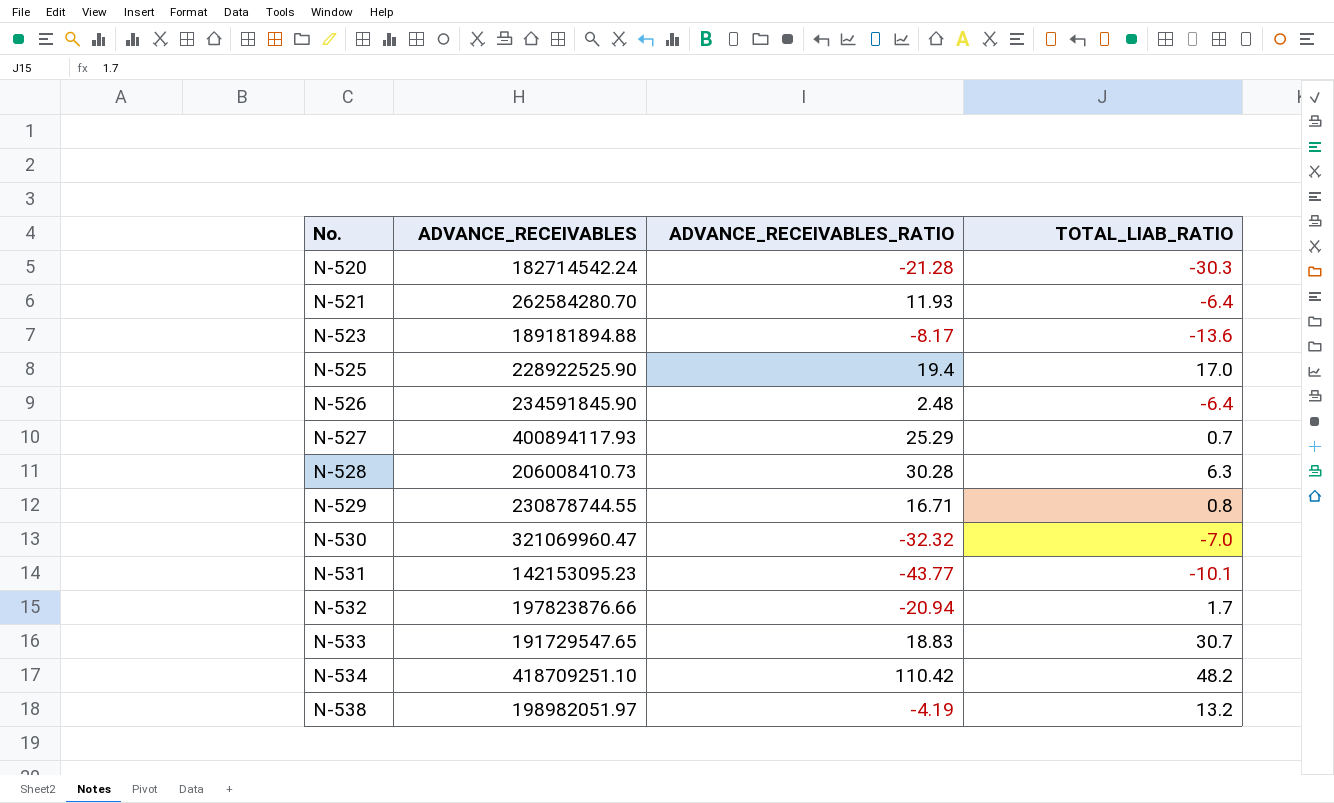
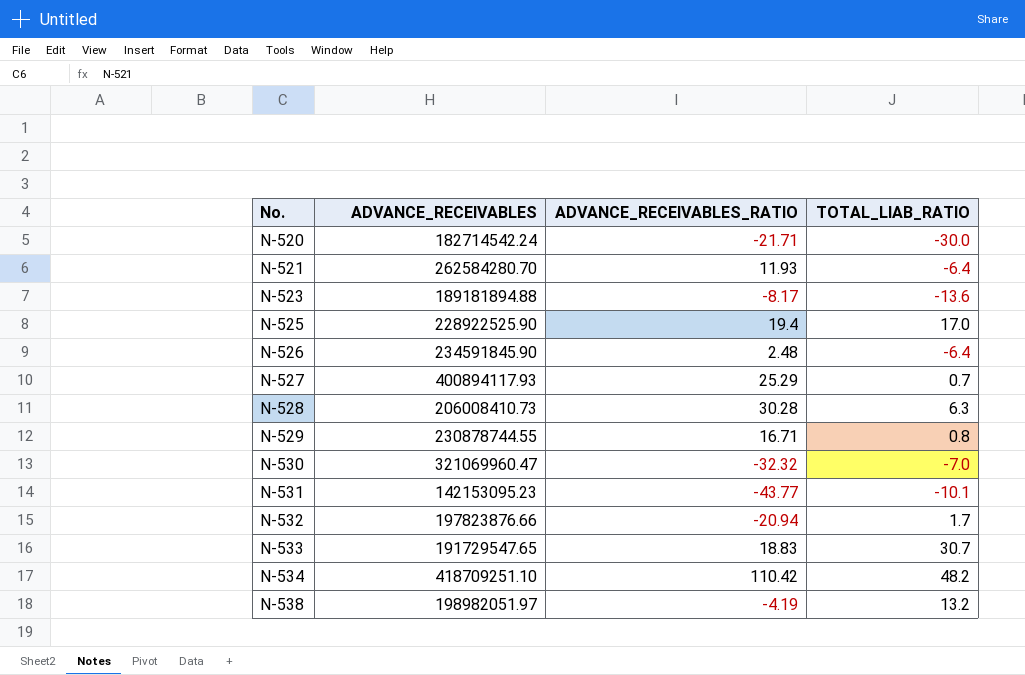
N-520 | ADVANCE_RECEIVABLES_RATIO: -21.28 -> -21.71
N-520 | TOTAL_LIAB_RATIO: -30.3 -> -30.0

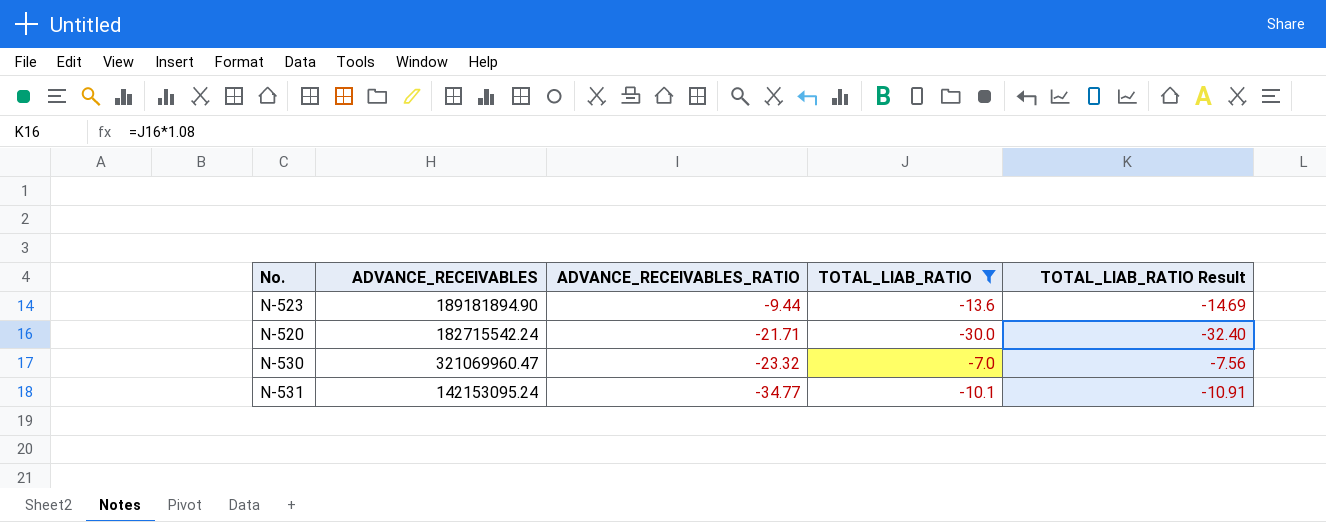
filter: none -> TOTAL_LIAB_RATIO <= -7.0
row order: No. ascending -> ADVANCE_RECEIVABLES_RATIO descending
column TOTAL_LIAB_RATIO Result | formula: none -> [TOTAL_LIAB_RATIO] * 1.08
N-523 | ADVANCE_RECEIVABLES: 189181894.88 -> 189181894.90
N-523 | ADVANCE_RECEIVABLES_RATIO: -8.17 -> -9.44
N-520 | ADVANCE_RECEIVABLES: 182714542.24 -> 182715542.24
N-530 | ADVANCE_RECEIVABLES_RATIO: -32.32 -> -23.32
N-531 | ADVANCE_RECEIVABLES: 142153095.23 -> 142153095.24
N-531 | ADVANCE_RECEIVABLES_RATIO: -43.77 -> -34.77

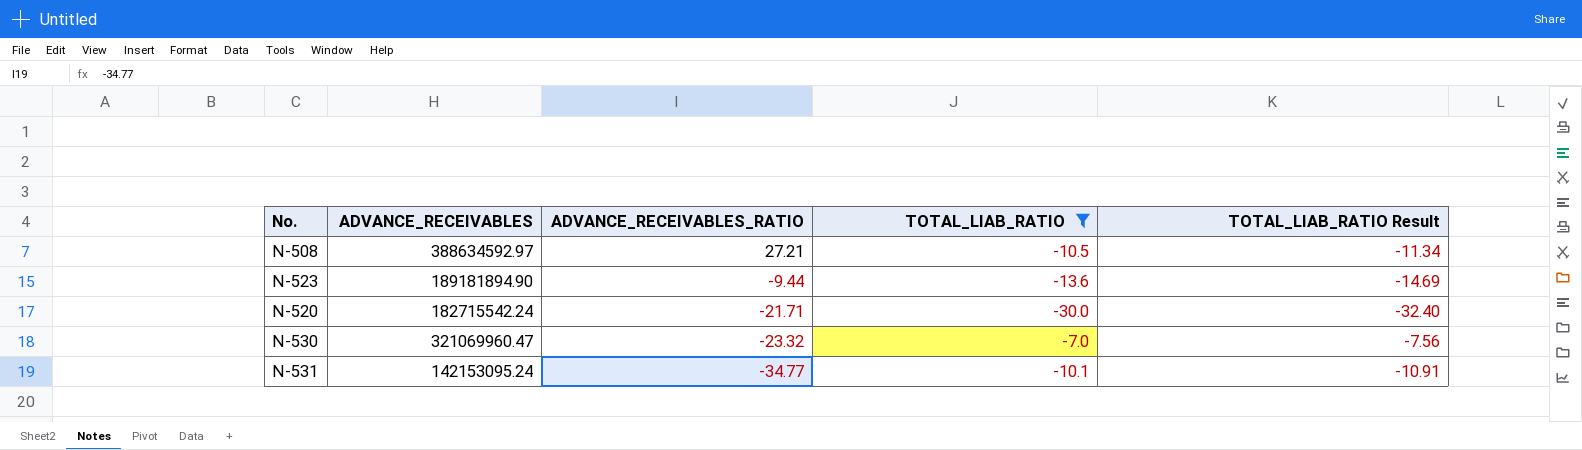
row N-508: none -> 388634592.97 | 27.21 | -10.5 | -11.34

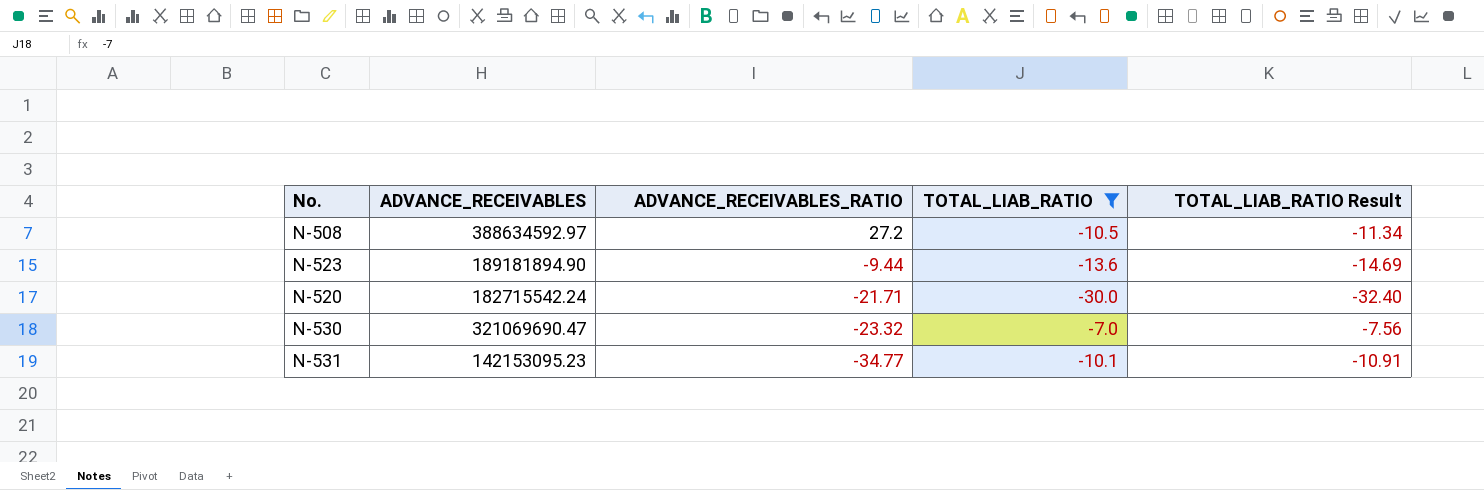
N-508 | ADVANCE_RECEIVABLES_RATIO: 27.21 -> 27.2
N-530 | ADVANCE_RECEIVABLES: 321069960.47 -> 321069690.47
N-531 | ADVANCE_RECEIVABLES: 142153095.24 -> 142153095.23

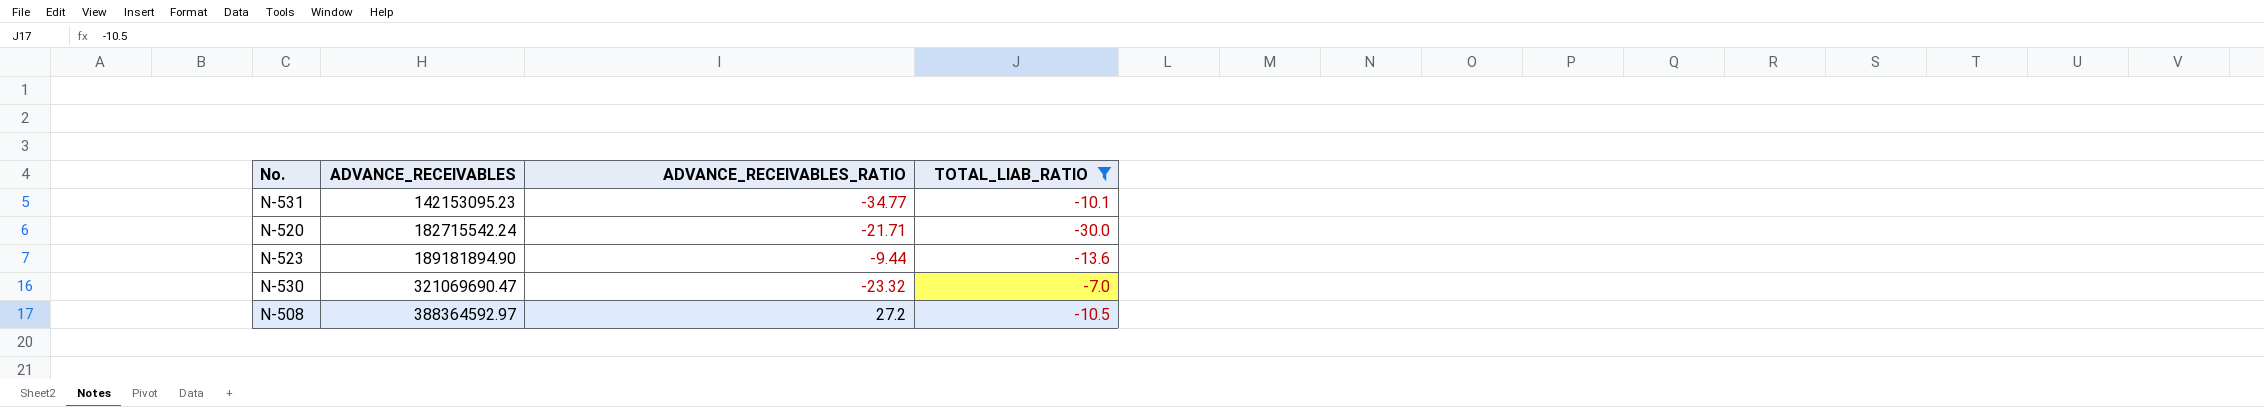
row order: ADVANCE_RECEIVABLES_RATIO descending -> ADVANCE_RECEIVABLES ascending
column TOTAL_LIAB_RATIO Result | formula: [TOTAL_LIAB_RATIO] * 1.08 -> none
N-508 | ADVANCE_RECEIVABLES: 388634592.97 -> 388364592.97

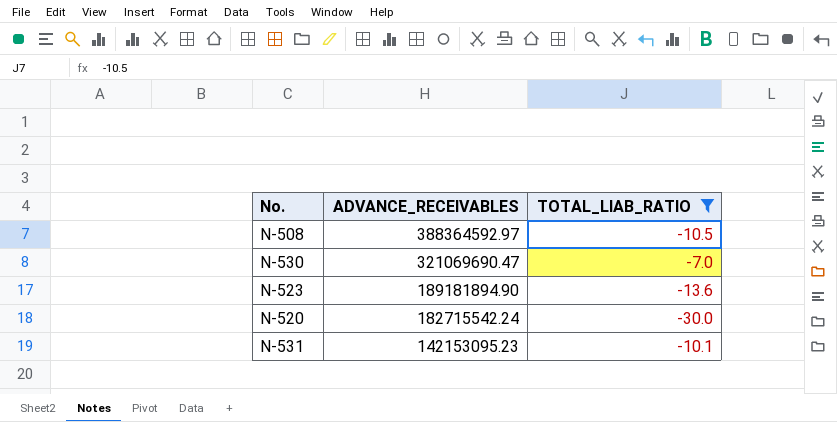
row order: ADVANCE_RECEIVABLES ascending -> ADVANCE_RECEIVABLES descending
column ADVANCE_RECEIVABLES_RATIO | position: 3 -> none

